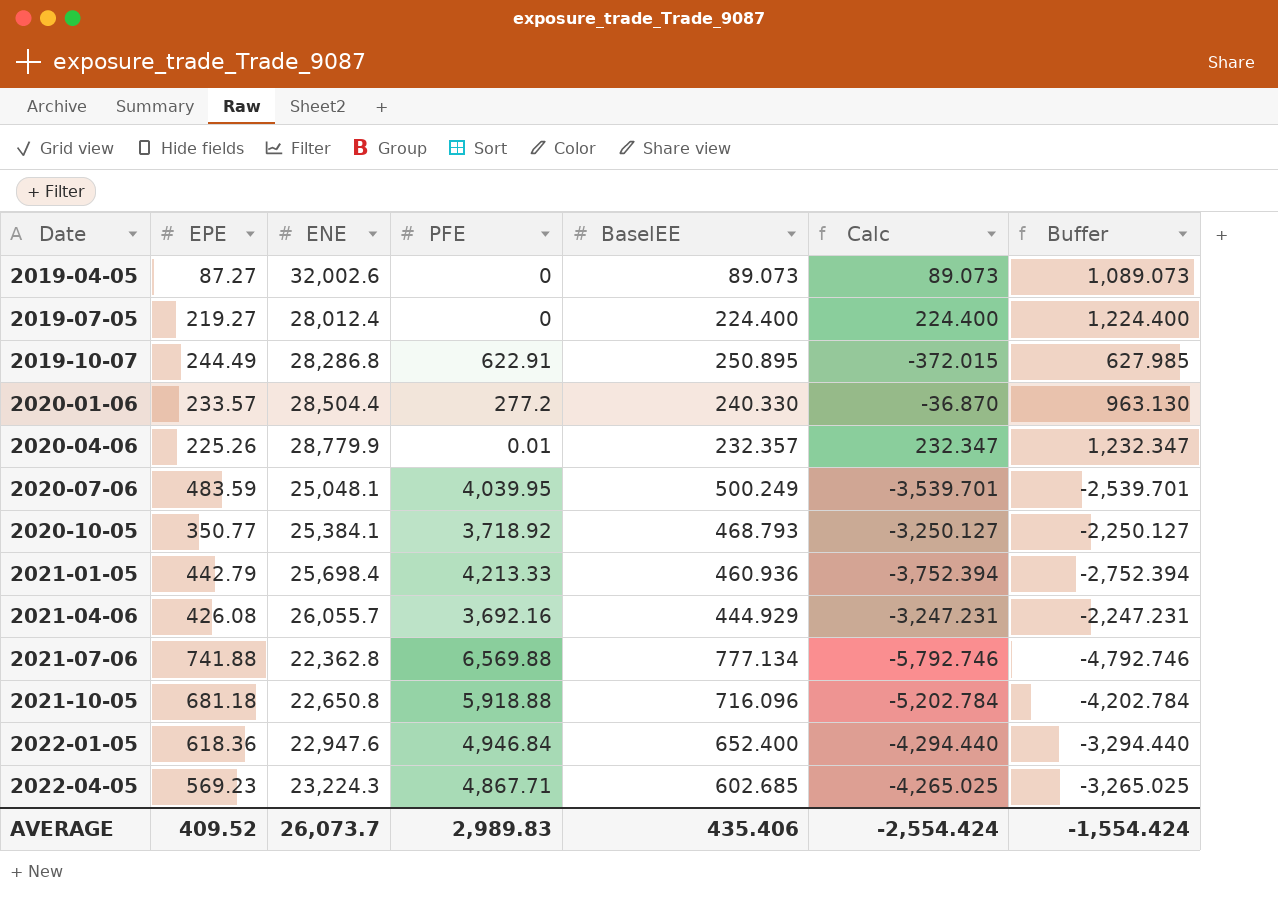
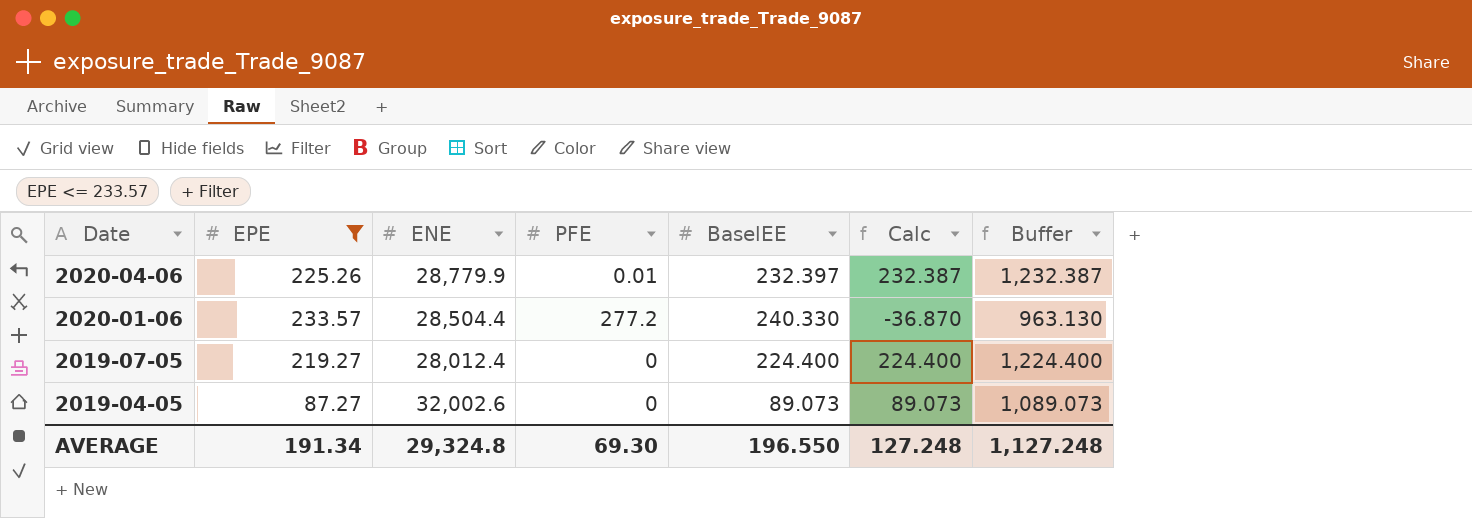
filter: none -> EPE <= 233.57
row order: Date ascending -> Date descending
2020-04-06 | BaselEE: 232.357 -> 232.397
2020-04-06 | Calc: 232.347 -> 232.387
2020-04-06 | Buffer: 1,232.347 -> 1,232.387
AVERAGE | EPE: 409.52 -> 191.34
AVERAGE | ENE: 26,073.7 -> 29,324.8
AVERAGE | PFE: 2,989.83 -> 69.30
AVERAGE | BaselEE: 435.406 -> 196.550
AVERAGE | Calc: -2,554.424 -> 127.248
AVERAGE | Buffer: -1,554.424 -> 1,127.248

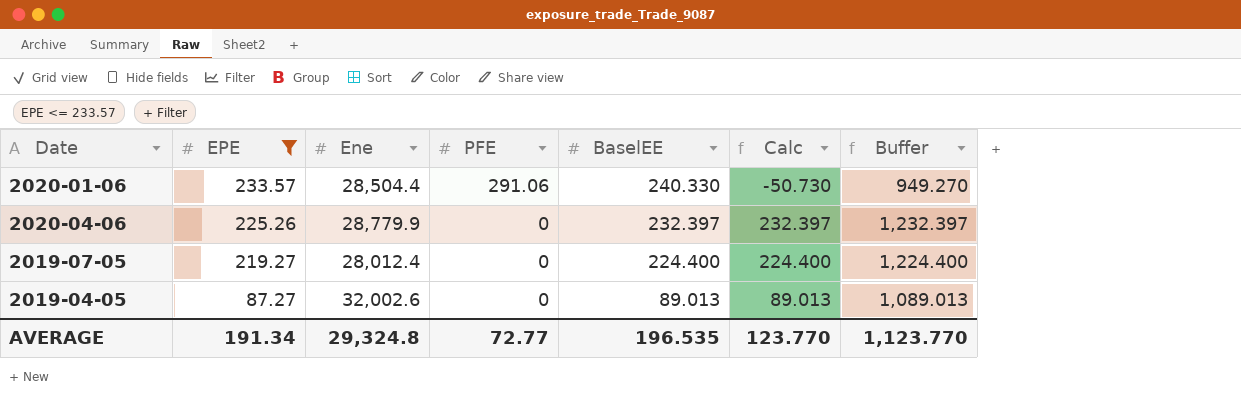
row order: Date descending -> EPE descending
column name: ENE -> Ene
2020-01-06 | PFE: 277.2 -> 291.06
2020-01-06 | Calc: -36.870 -> -50.730
2020-01-06 | Buffer: 963.130 -> 949.270
2020-04-06 | PFE: 0.01 -> 0
2020-04-06 | Calc: 232.387 -> 232.397
2020-04-06 | Buffer: 1,232.387 -> 1,232.397
2019-04-05 | BaselEE: 89.073 -> 89.013
2019-04-05 | Calc: 89.073 -> 89.013
2019-04-05 | Buffer: 1,089.073 -> 1,089.013
AVERAGE | PFE: 69.30 -> 72.77
AVERAGE | BaselEE: 196.550 -> 196.535
AVERAGE | Calc: 127.248 -> 123.770
AVERAGE | Buffer: 1,127.248 -> 1,123.770

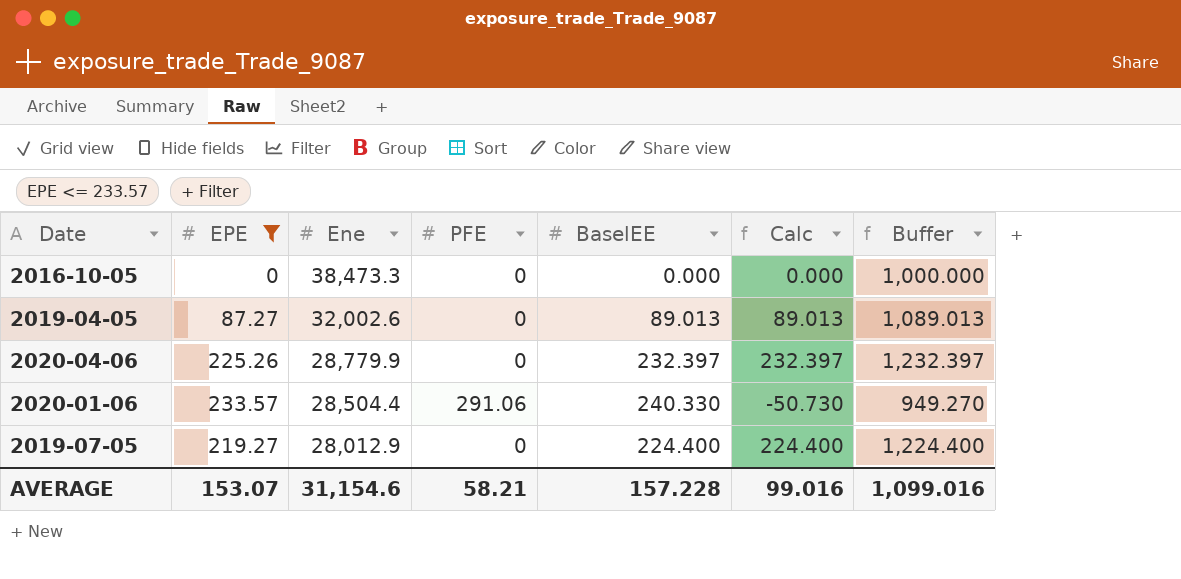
row order: EPE descending -> Ene descending
row 2016-10-05: none -> 0 | 38,473.3 | 0 | 0.000 | 0.000 | 1,000.000
2019-07-05 | Ene: 28,012.4 -> 28,012.9
AVERAGE | EPE: 191.34 -> 153.07
AVERAGE | Ene: 29,324.8 -> 31,154.6
AVERAGE | PFE: 72.77 -> 58.21
AVERAGE | BaselEE: 196.535 -> 157.228
AVERAGE | Calc: 123.770 -> 99.016
AVERAGE | Buffer: 1,123.770 -> 1,099.016

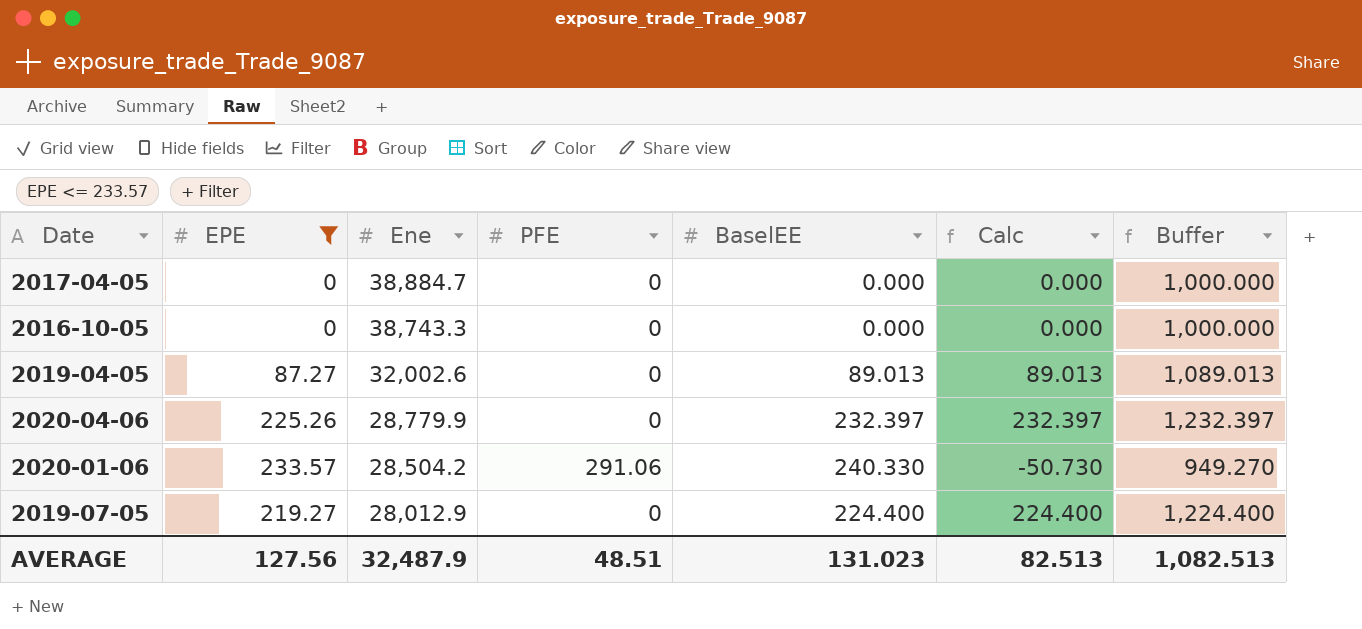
row 2017-04-05: none -> 0 | 38,884.7 | 0 | 0.000 | 0.000 | 1,000.000
2016-10-05 | Ene: 38,473.3 -> 38,743.3
2020-01-06 | Ene: 28,504.4 -> 28,504.2
AVERAGE | EPE: 153.07 -> 127.56
AVERAGE | Ene: 31,154.6 -> 32,487.9
AVERAGE | PFE: 58.21 -> 48.51
AVERAGE | BaselEE: 157.228 -> 131.023
AVERAGE | Calc: 99.016 -> 82.513
AVERAGE | Buffer: 1,099.016 -> 1,082.513

